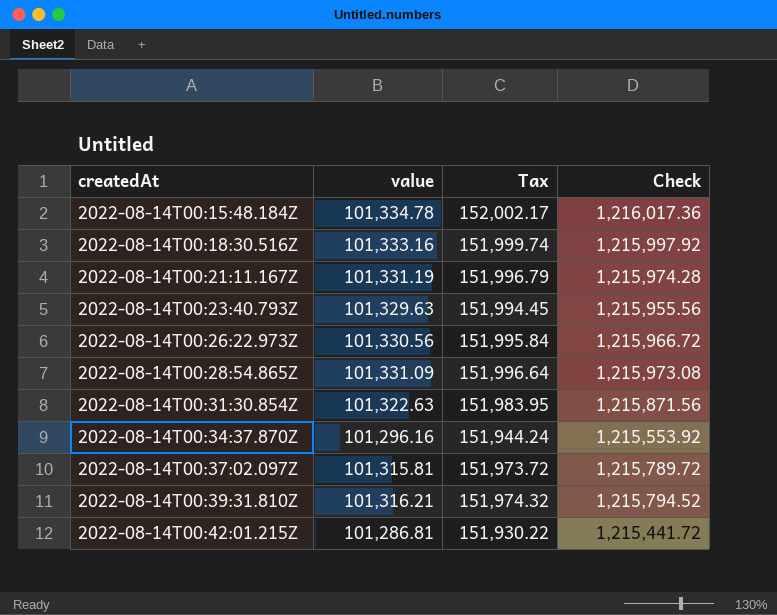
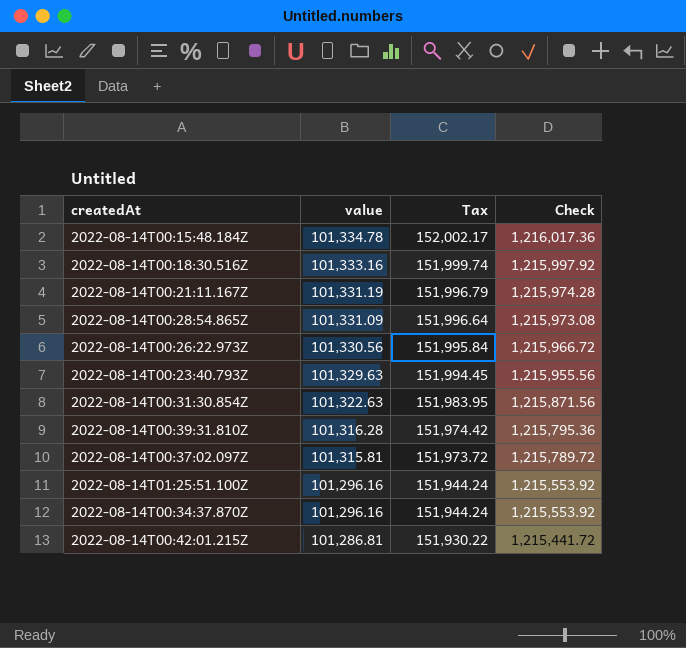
row order: createdAt ascending -> value descending
2022-08-14T00:39:31.810Z | value: 101,316.21 -> 101,316.28
2022-08-14T00:39:31.810Z | Tax: 151,974.32 -> 151,974.42
2022-08-14T00:39:31.810Z | Check: 1,215,794.52 -> 1,215,795.36
row 2022-08-14T01:25:51.100Z: none -> 101,296.16 | 151,944.24 | 1,215,553.92

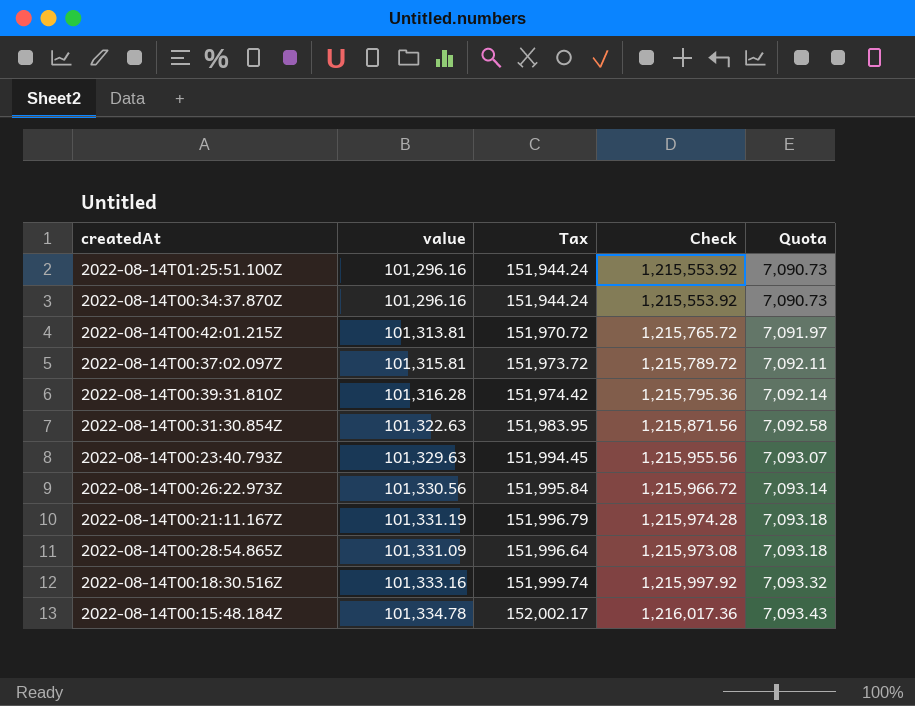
row order: value descending -> Quota ascending
column Quota | formula: none -> [value] * 0.07
2022-08-14T00:42:01.215Z | value: 101,286.81 -> 101,313.81
2022-08-14T00:42:01.215Z | Tax: 151,930.22 -> 151,970.72
2022-08-14T00:42:01.215Z | Check: 1,215,441.72 -> 1,215,765.72

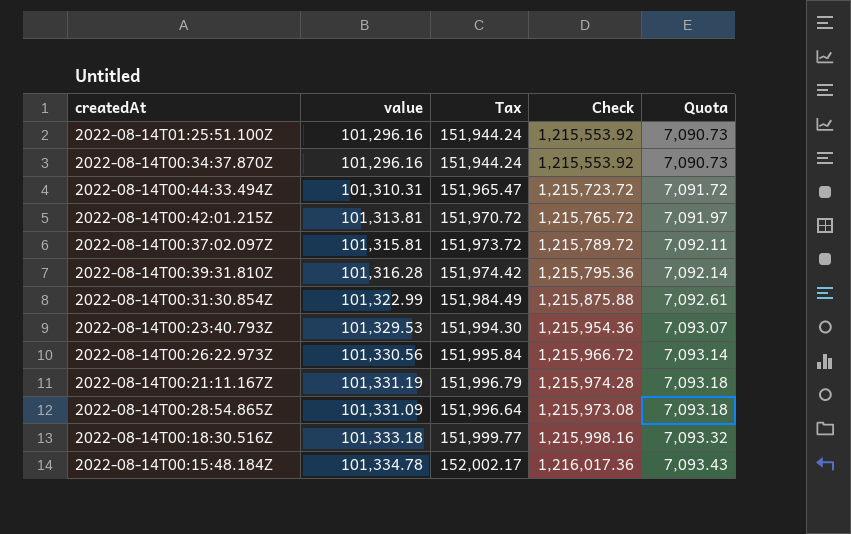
row 2022-08-14T00:44:33.494Z: none -> 101,310.31 | 151,965.47 | 1,215,723.72 | 7,091.72
2022-08-14T00:31:30.854Z | value: 101,322.63 -> 101,322.99
2022-08-14T00:31:30.854Z | Tax: 151,983.95 -> 151,984.49
2022-08-14T00:31:30.854Z | Check: 1,215,871.56 -> 1,215,875.88
2022-08-14T00:31:30.854Z | Quota: 7,092.58 -> 7,092.61
2022-08-14T00:23:40.793Z | value: 101,329.63 -> 101,329.53
2022-08-14T00:23:40.793Z | Tax: 151,994.45 -> 151,994.30
2022-08-14T00:23:40.793Z | Check: 1,215,955.56 -> 1,215,954.36
2022-08-14T00:18:30.516Z | value: 101,333.16 -> 101,333.18
2022-08-14T00:18:30.516Z | Tax: 151,999.74 -> 151,999.77
2022-08-14T00:18:30.516Z | Check: 1,215,997.92 -> 1,215,998.16

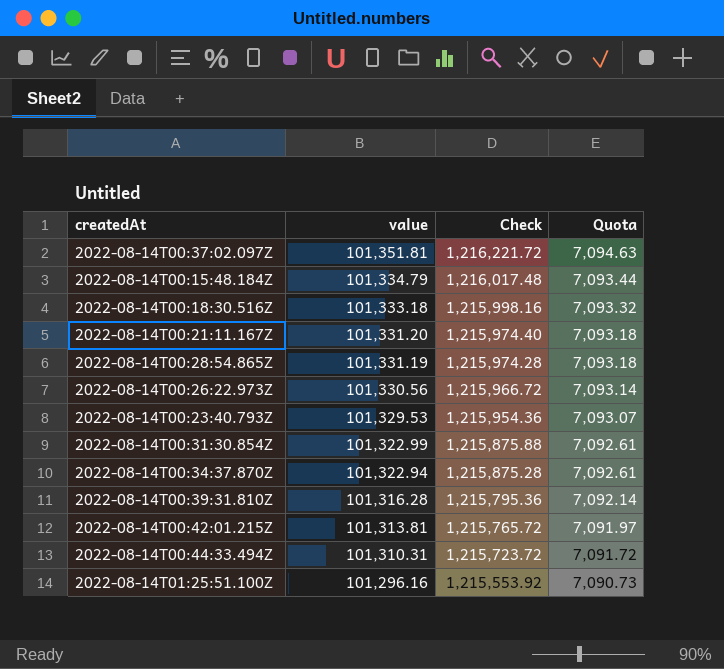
row order: Quota ascending -> value descending
column Tax | formula: [value] * 1.5 -> none
2022-08-14T00:37:02.097Z | value: 101,315.81 -> 101,351.81
2022-08-14T00:37:02.097Z | Check: 1,215,789.72 -> 1,216,221.72
2022-08-14T00:37:02.097Z | Quota: 7,092.11 -> 7,094.63
2022-08-14T00:15:48.184Z | value: 101,334.78 -> 101,334.79
2022-08-14T00:15:48.184Z | Check: 1,216,017.36 -> 1,216,017.48
2022-08-14T00:15:48.184Z | Quota: 7,093.43 -> 7,093.44
2022-08-14T00:21:11.167Z | value: 101,331.19 -> 101,331.20
2022-08-14T00:21:11.167Z | Check: 1,215,974.28 -> 1,215,974.40
2022-08-14T00:28:54.865Z | value: 101,331.09 -> 101,331.19
2022-08-14T00:28:54.865Z | Check: 1,215,973.08 -> 1,215,974.28
2022-08-14T00:34:37.870Z | value: 101,296.16 -> 101,322.94
2022-08-14T00:34:37.870Z | Check: 1,215,553.92 -> 1,215,875.28
2022-08-14T00:34:37.870Z | Quota: 7,090.73 -> 7,092.61

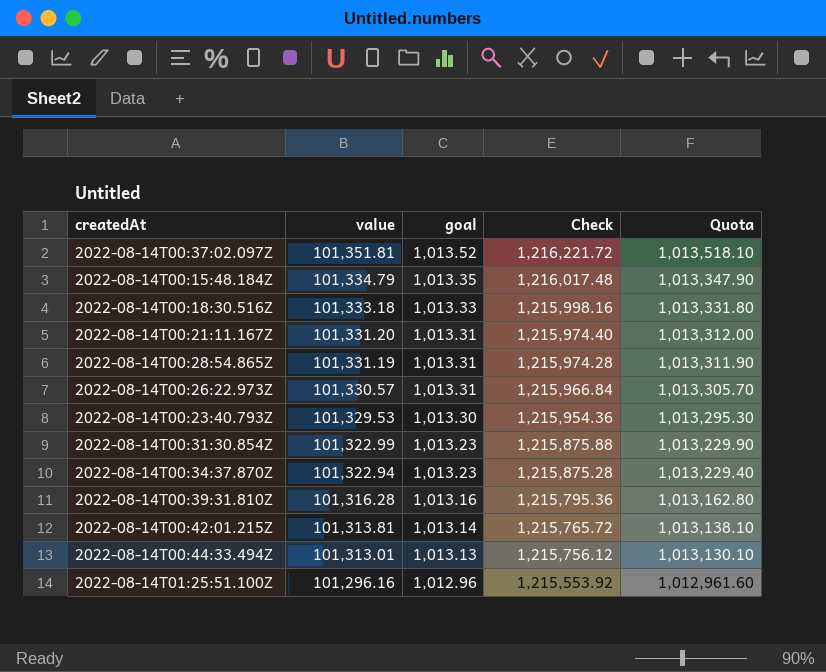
column goal | formula: none -> [value] * 0.01
column Quota | formula: [value] * 0.07 -> [value] * 10
2022-08-14T00:26:22.973Z | value: 101,330.56 -> 101,330.57
2022-08-14T00:26:22.973Z | Check: 1,215,966.72 -> 1,215,966.84
2022-08-14T00:44:33.494Z | value: 101,310.31 -> 101,313.01
2022-08-14T00:44:33.494Z | Check: 1,215,723.72 -> 1,215,756.12

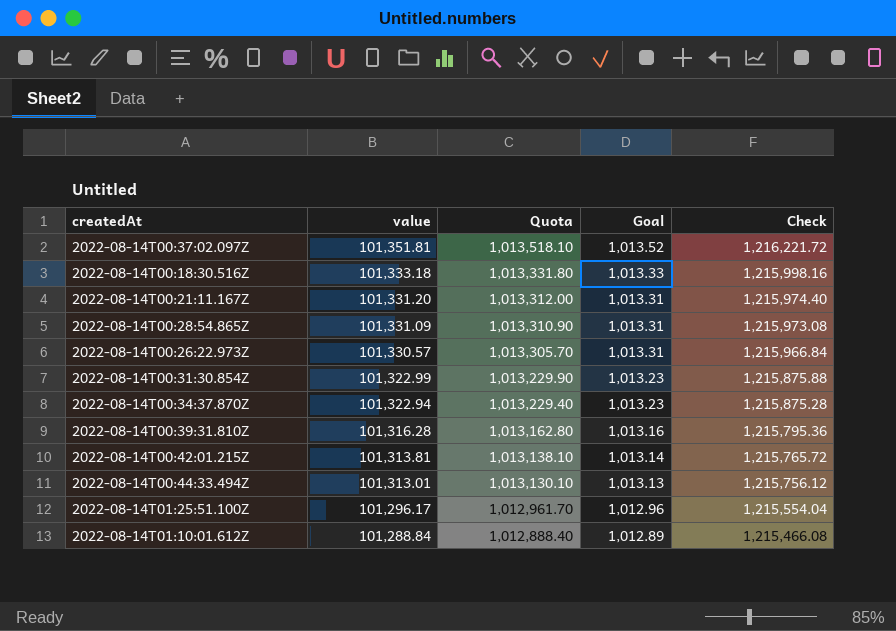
column Quota | position: 5 -> 3
column name: goal -> Goal
row 2022-08-14T00:15:48.184Z: 101,334.79 | 1,013.35 | 1,216,017.48 | 1,013,347.90 -> none
row 2022-08-14T00:23:40.793Z: 101,329.53 | 1,013.30 | 1,215,954.36 | 1,013,295.30 -> none
2022-08-14T00:28:54.865Z | value: 101,331.19 -> 101,331.09
2022-08-14T00:28:54.865Z | Quota: 1,013,311.90 -> 1,013,310.90
2022-08-14T00:28:54.865Z | Check: 1,215,974.28 -> 1,215,973.08
2022-08-14T01:25:51.100Z | value: 101,296.16 -> 101,296.17
2022-08-14T01:25:51.100Z | Quota: 1,012,961.60 -> 1,012,961.70
2022-08-14T01:25:51.100Z | Check: 1,215,553.92 -> 1,215,554.04
row 2022-08-14T01:10:01.612Z: none -> 101,288.84 | 1,012,888.40 | 1,012.89 | 1,215,466.08

